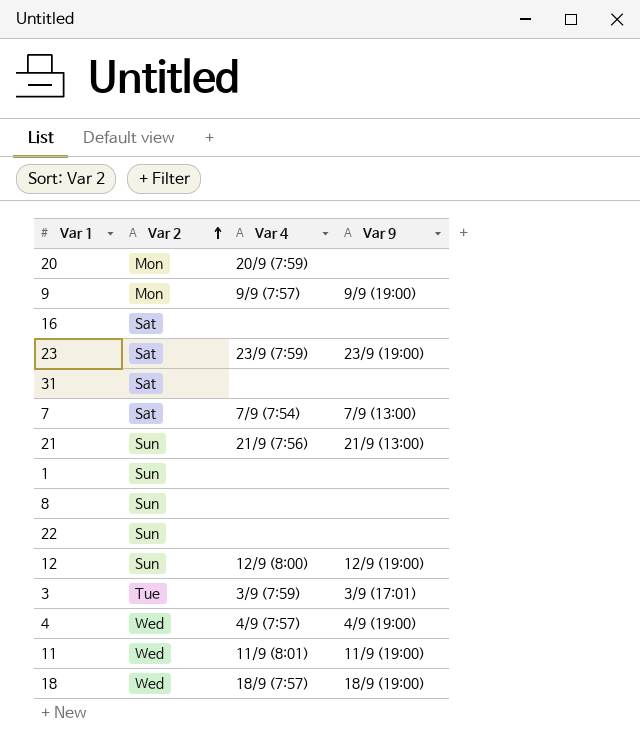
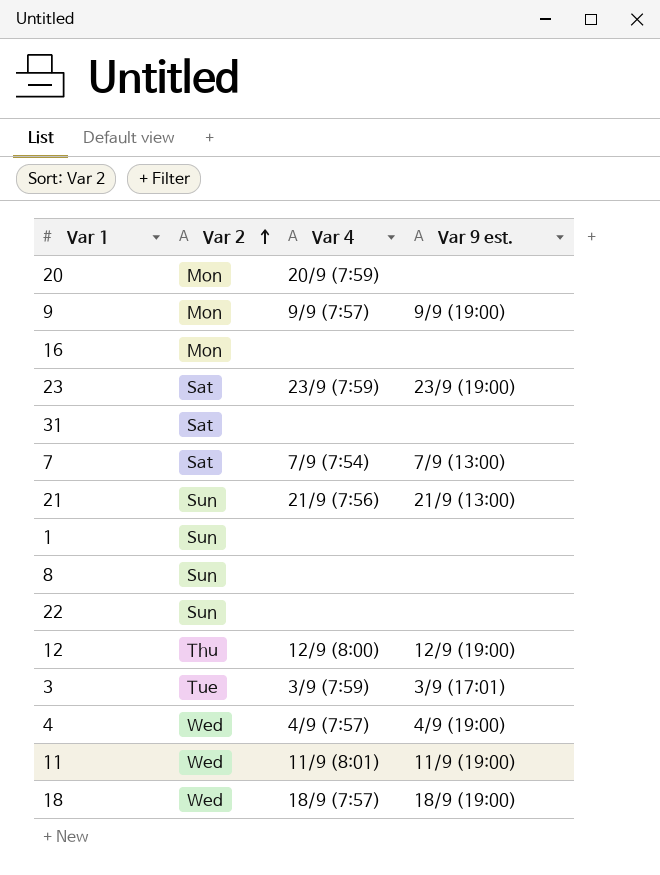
column name: Var 9 -> Var 9 est.
16 | Var 2: Sat -> Mon
12 | Var 2: Sun -> Thu

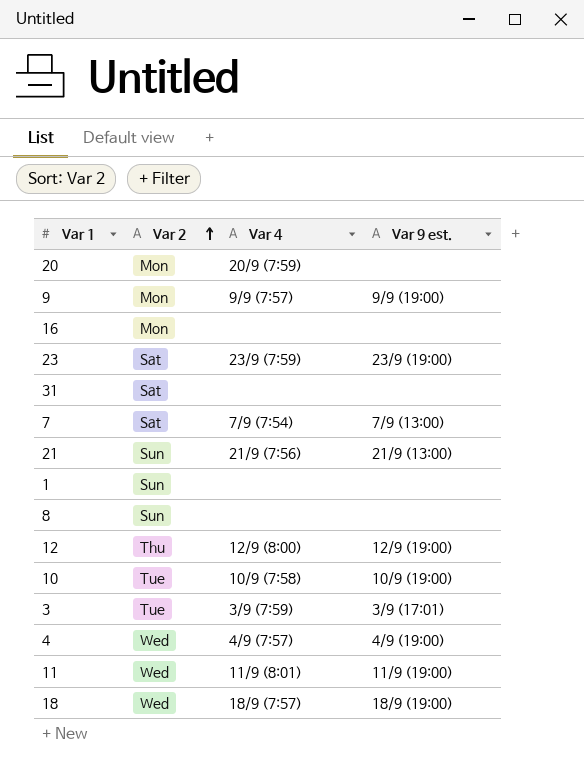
row 22: Sun | none | none -> none
row 10: none -> Tue | 10/9 (7:58) | 10/9 (19:00)

